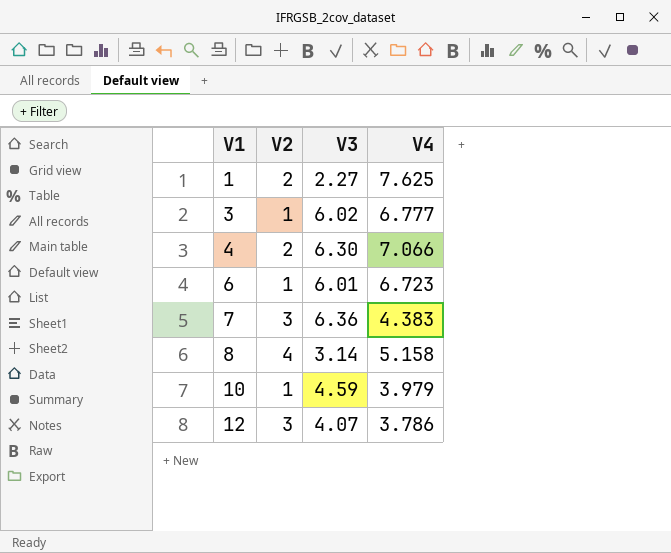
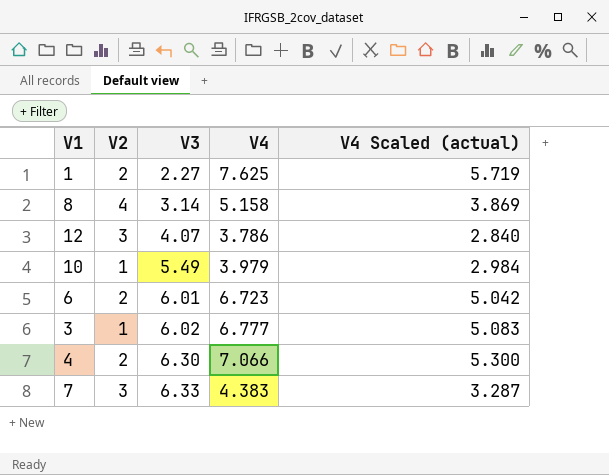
row order: V1 ascending -> V3 ascending
column V4 Scaled (actual) | formula: none -> [V4] * 0.75
10 | V3: 4.59 -> 5.49
6 | V2: 1 -> 2
7 | V3: 6.36 -> 6.33

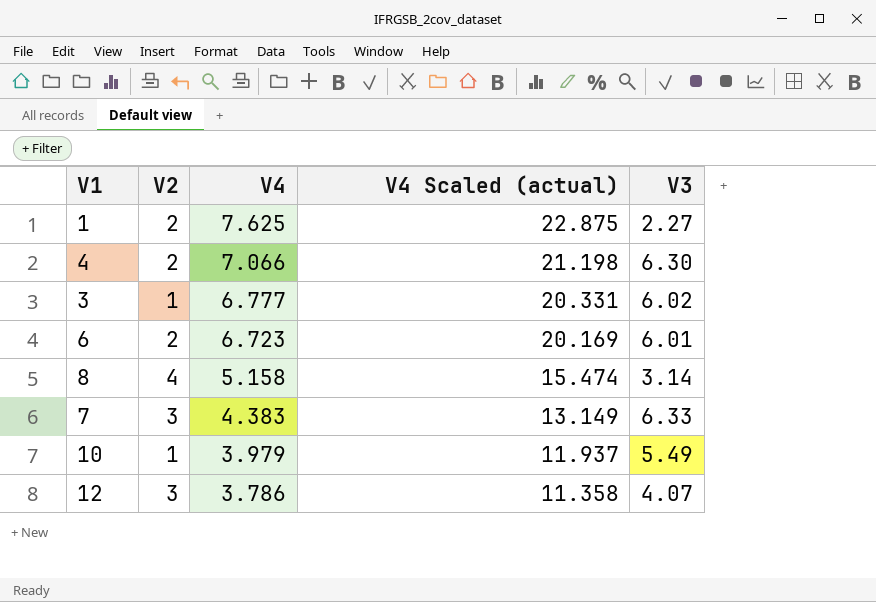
row order: V3 ascending -> V4 descending
column V4 Scaled (actual) | formula: [V4] * 0.75 -> [V4] * 3
column V3 | position: 3 -> 5

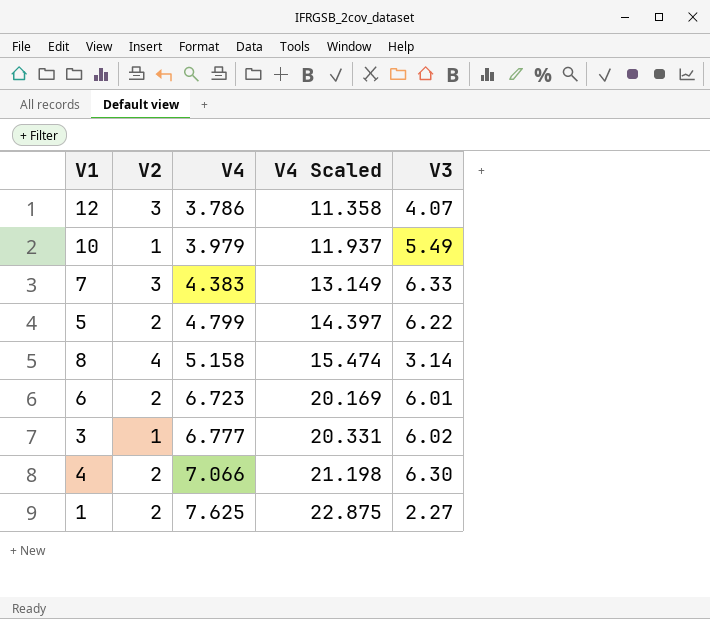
row order: V4 descending -> V4 ascending
column name: V4 Scaled (actual) -> V4 Scaled
row 5: none -> 2 | 4.799 | 14.397 | 6.22

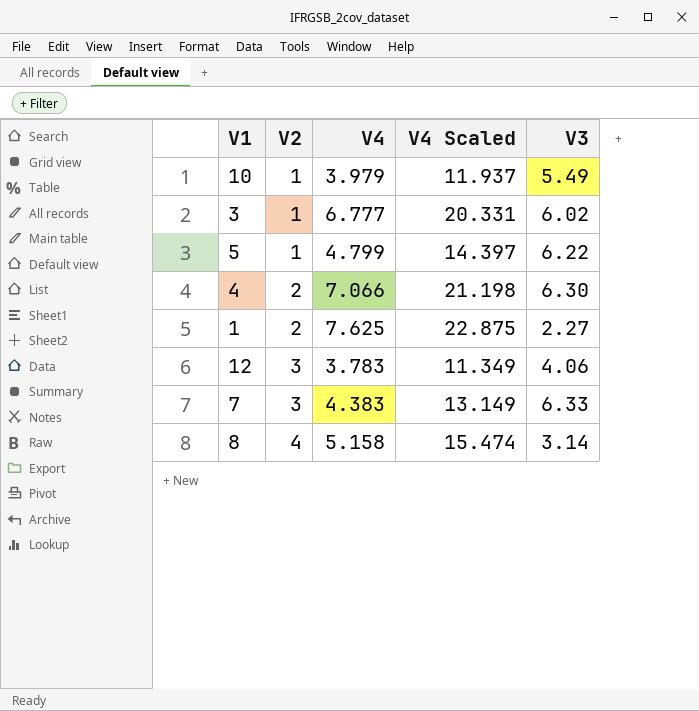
row order: V4 ascending -> V2 ascending
row 6: 2 | 6.723 | 20.169 | 6.01 -> none
5 | V2: 2 -> 1
12 | V4: 3.786 -> 3.783
12 | V4 Scaled: 11.358 -> 11.349
12 | V3: 4.07 -> 4.06

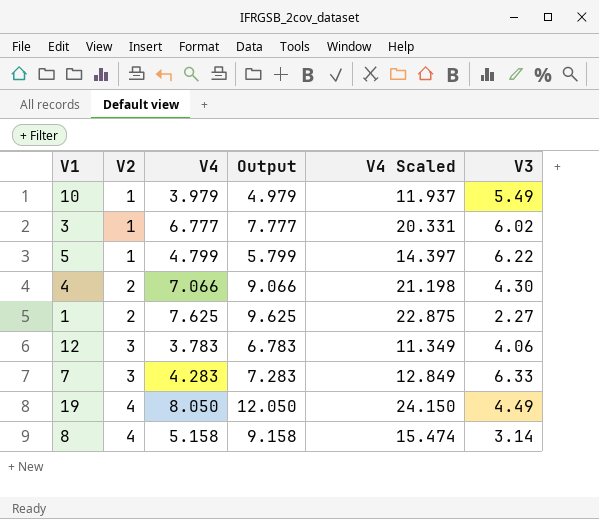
column Output | formula: none -> [V2] + [V4]
4 | V3: 6.30 -> 4.30
7 | V4: 4.383 -> 4.283
7 | V4 Scaled: 13.149 -> 12.849
row 19: none -> 4 | 8.050 | 12.050 | 24.150 | 4.49

